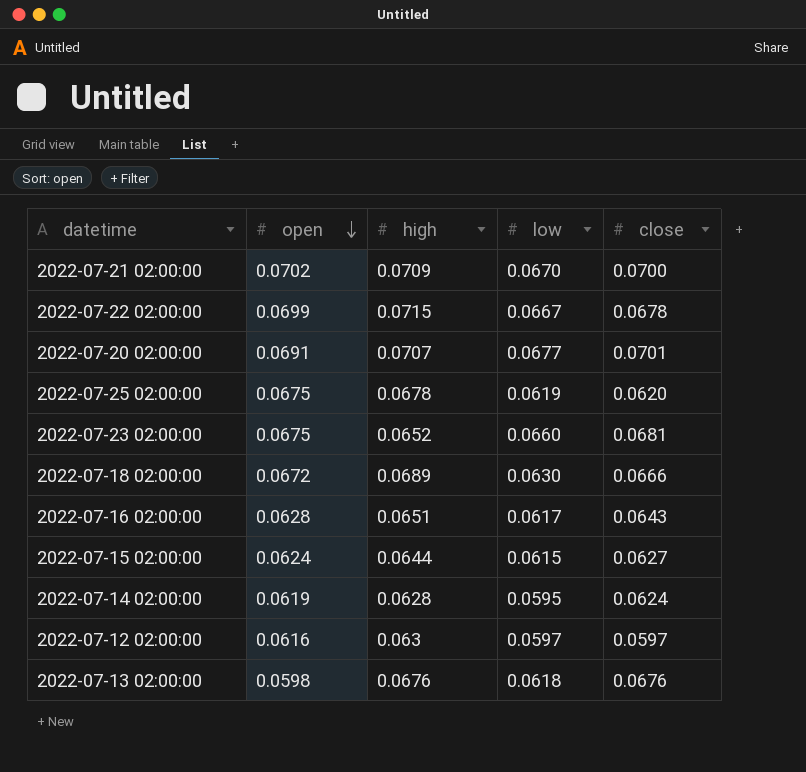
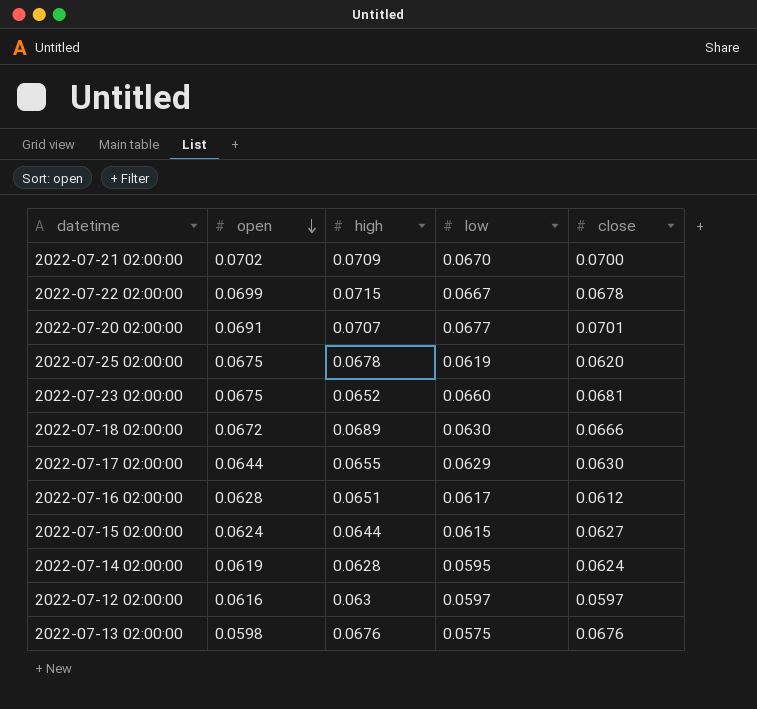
row 2022-07-17 02:00:00: none -> 0.0644 | 0.0655 | 0.0629 | 0.0630
2022-07-16 02:00:00 | close: 0.0643 -> 0.0612
2022-07-13 02:00:00 | low: 0.0618 -> 0.0575

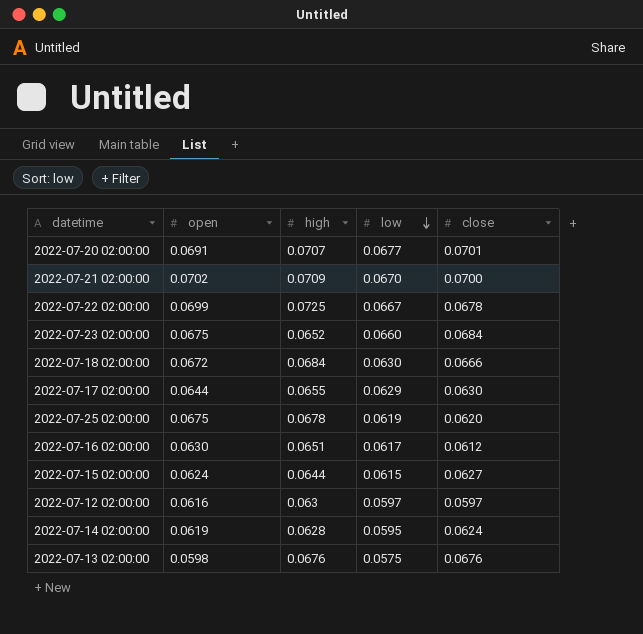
row order: open descending -> low descending
2022-07-22 02:00:00 | high: 0.0715 -> 0.0725
2022-07-23 02:00:00 | close: 0.0681 -> 0.0684
2022-07-18 02:00:00 | high: 0.0689 -> 0.0684
2022-07-16 02:00:00 | open: 0.0628 -> 0.0630

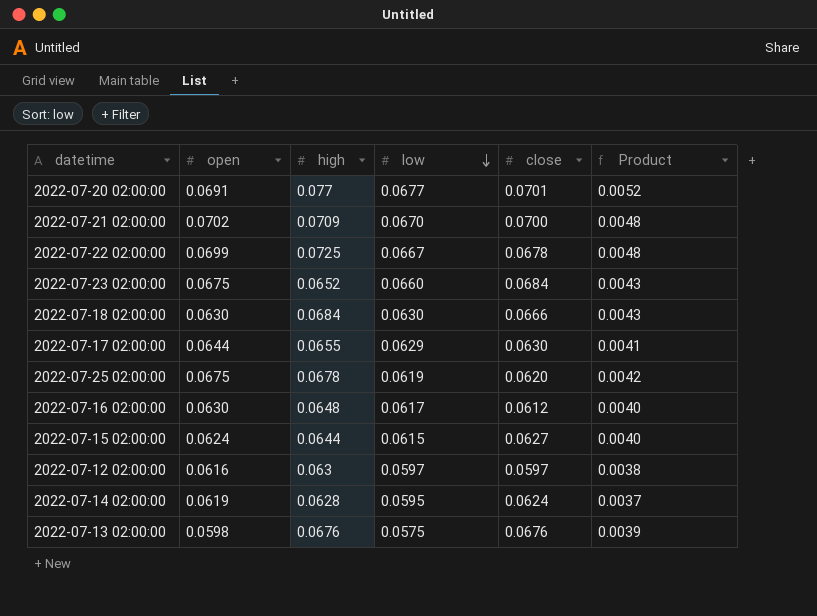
column Product | formula: none -> [high] * [low]
2022-07-20 02:00:00 | high: 0.0707 -> 0.077
2022-07-18 02:00:00 | open: 0.0672 -> 0.0630
2022-07-16 02:00:00 | high: 0.0651 -> 0.0648

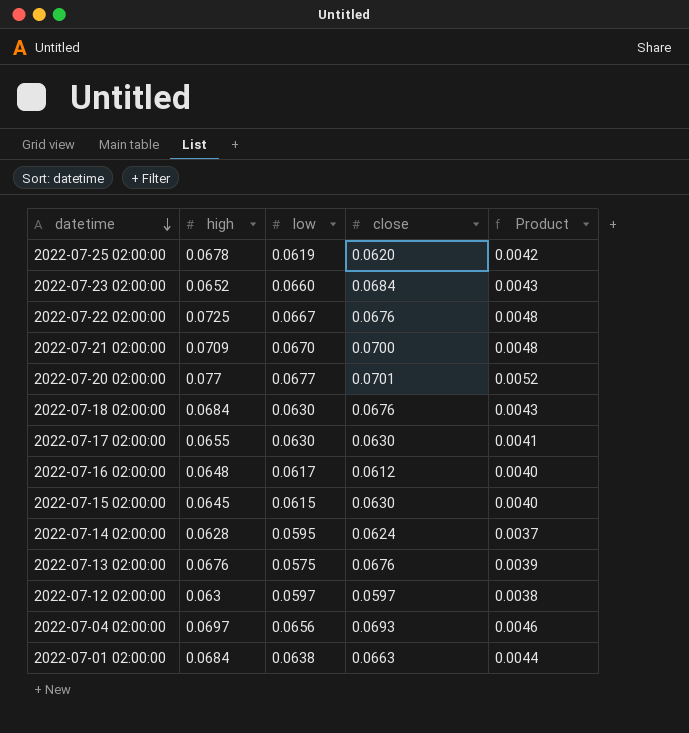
row order: low descending -> datetime descending
column open | position: 2 -> none
2022-07-22 02:00:00 | close: 0.0678 -> 0.0676
2022-07-18 02:00:00 | close: 0.0666 -> 0.0676
2022-07-17 02:00:00 | low: 0.0629 -> 0.0630
2022-07-15 02:00:00 | high: 0.0644 -> 0.0645
2022-07-15 02:00:00 | close: 0.0627 -> 0.0630
row 2022-07-04 02:00:00: none -> 0.0697 | 0.0656 | 0.0693 | 0.0046
row 2022-07-01 02:00:00: none -> 0.0684 | 0.0638 | 0.0663 | 0.0044

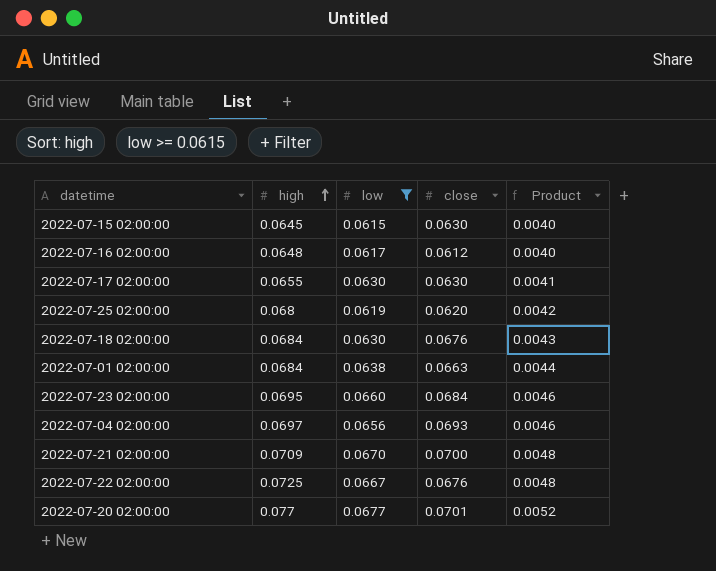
filter: none -> low >= 0.0615
row order: datetime descending -> high ascending
2022-07-25 02:00:00 | high: 0.0678 -> 0.068
2022-07-23 02:00:00 | high: 0.0652 -> 0.0695
2022-07-23 02:00:00 | Product: 0.0043 -> 0.0046

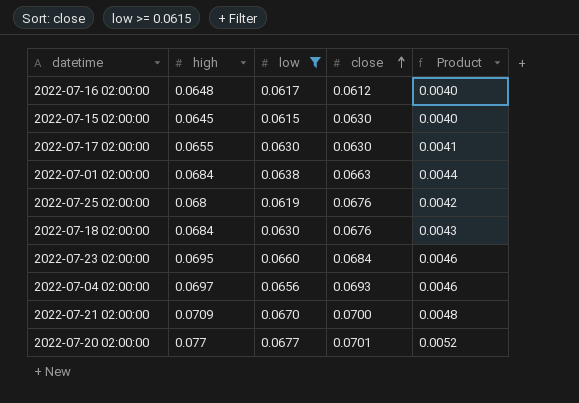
row order: high ascending -> close ascending
row 2022-07-22 02:00:00: 0.0725 | 0.0667 | 0.0676 | 0.0048 -> none
2022-07-25 02:00:00 | close: 0.0620 -> 0.0676

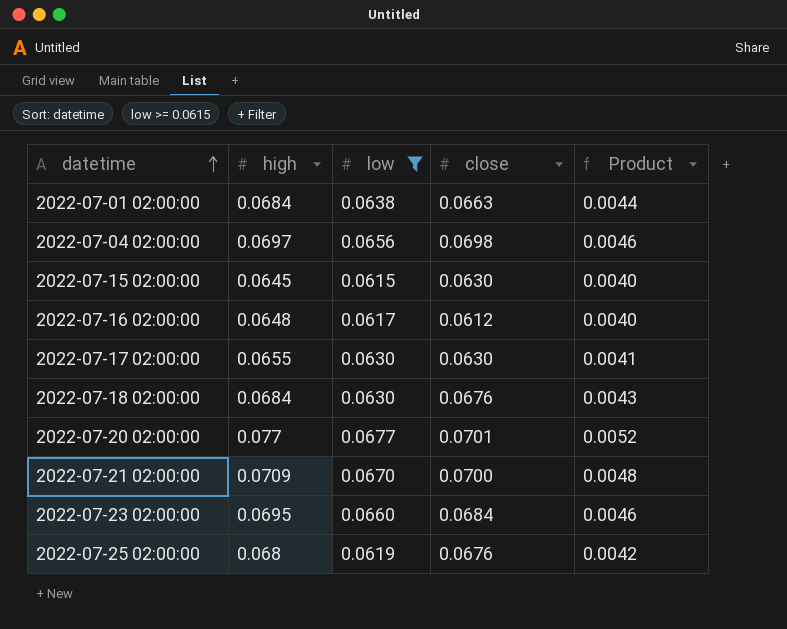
row order: close ascending -> datetime ascending
2022-07-04 02:00:00 | close: 0.0693 -> 0.0698

